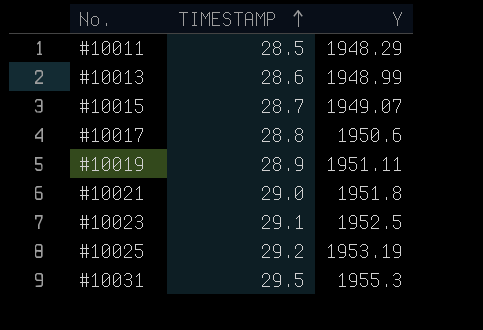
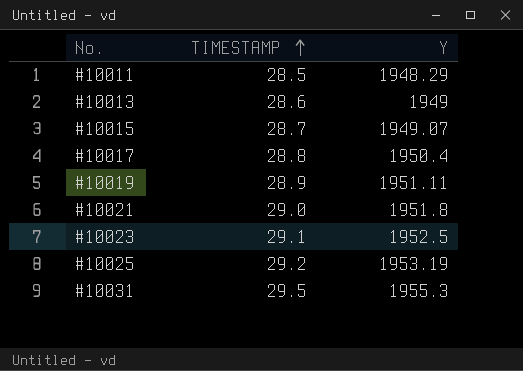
#10013 | Y: 1948.99 -> 1949
#10017 | Y: 1950.6 -> 1950.4

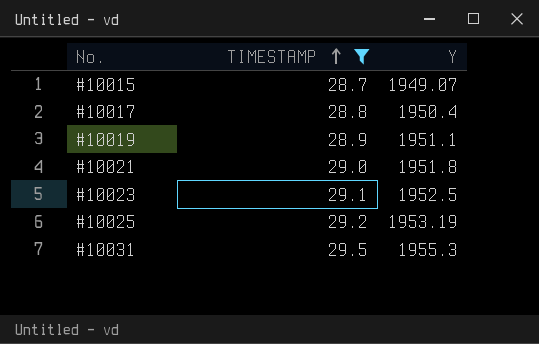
filter: none -> TIMESTAMP >= 28.7
#10019 | Y: 1951.11 -> 1951.1

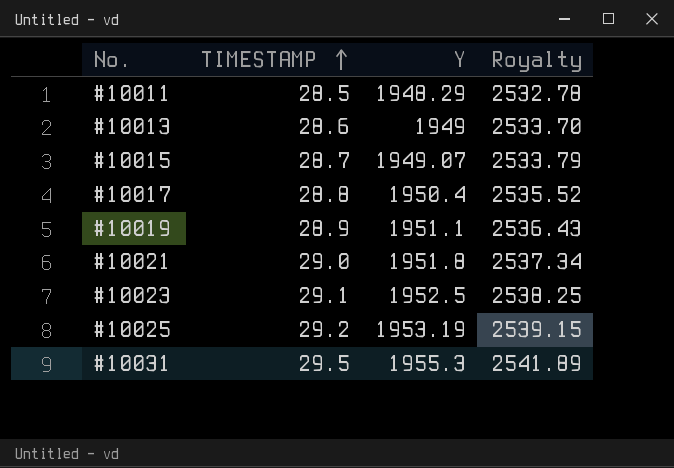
filter: TIMESTAMP >= 28.7 -> none
column Royalty | formula: none -> [Y] * 1.3

